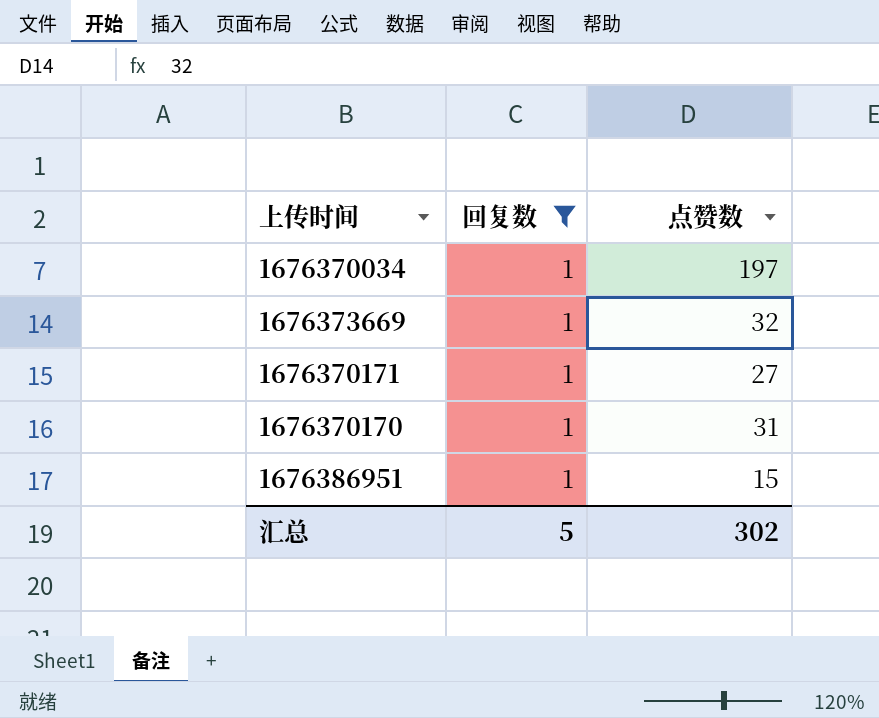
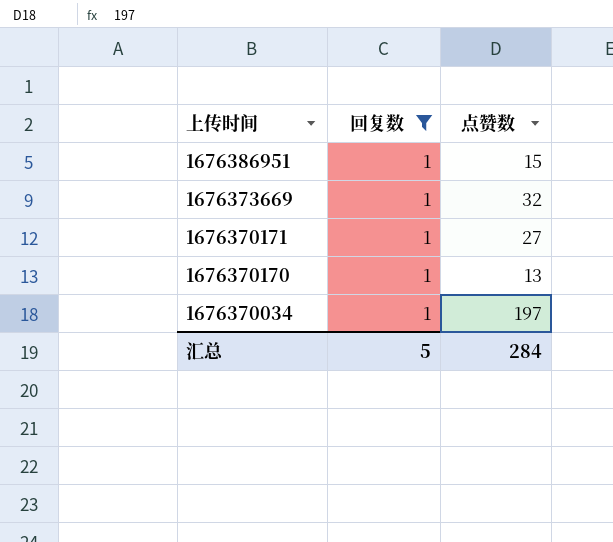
row order: none -> 上传时间 descending
1676370170 | 点赞数: 31 -> 13
汇总 | 点赞数: 302 -> 284

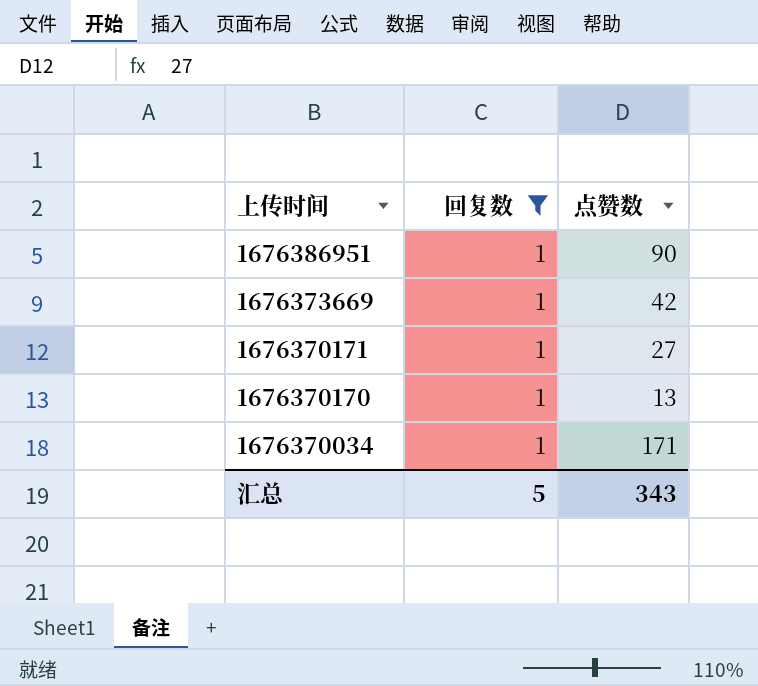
1676386951 | 点赞数: 15 -> 90
1676373669 | 点赞数: 32 -> 42
1676370034 | 点赞数: 197 -> 171
汇总 | 点赞数: 284 -> 343

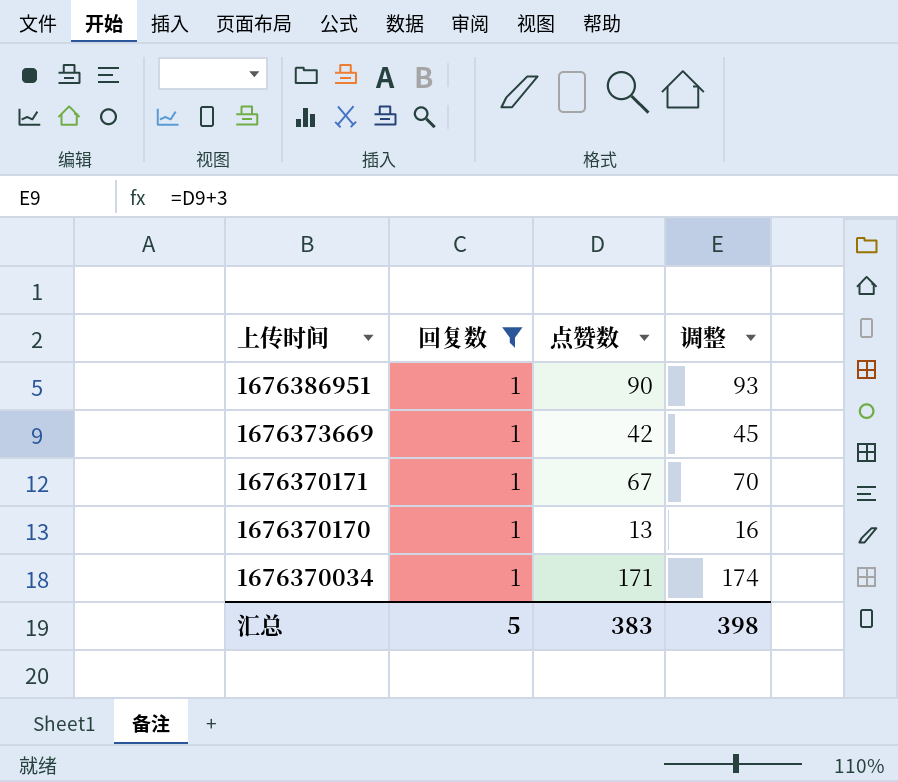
column 调整 | formula: none -> [点赞数] + 3
1676370171 | 点赞数: 27 -> 67
汇总 | 点赞数: 343 -> 383

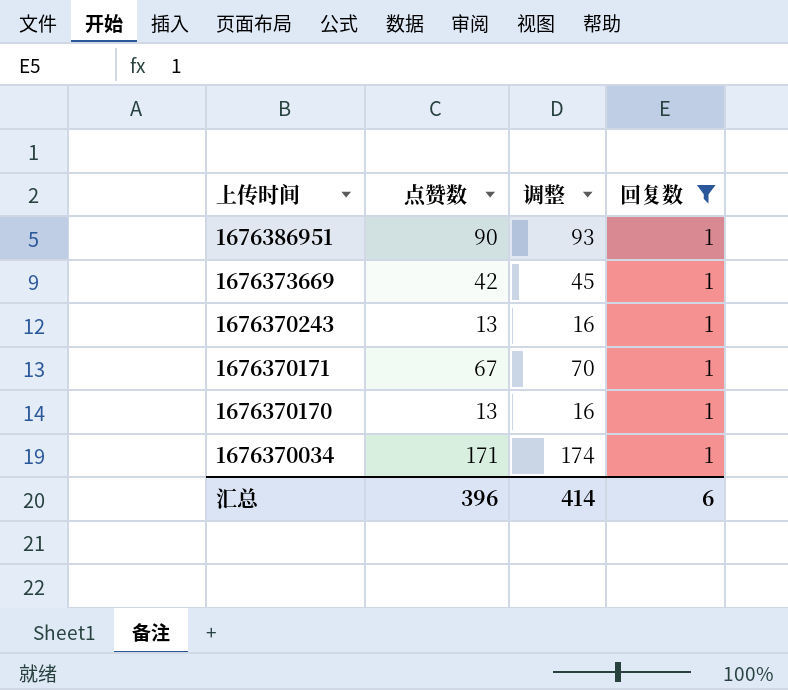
column 回复数 | position: 2 -> 4
row 1676370243: none -> 13 | 16 | 1
汇总 | 点赞数: 383 -> 396
汇总 | 调整: 398 -> 414
汇总 | 回复数: 5 -> 6

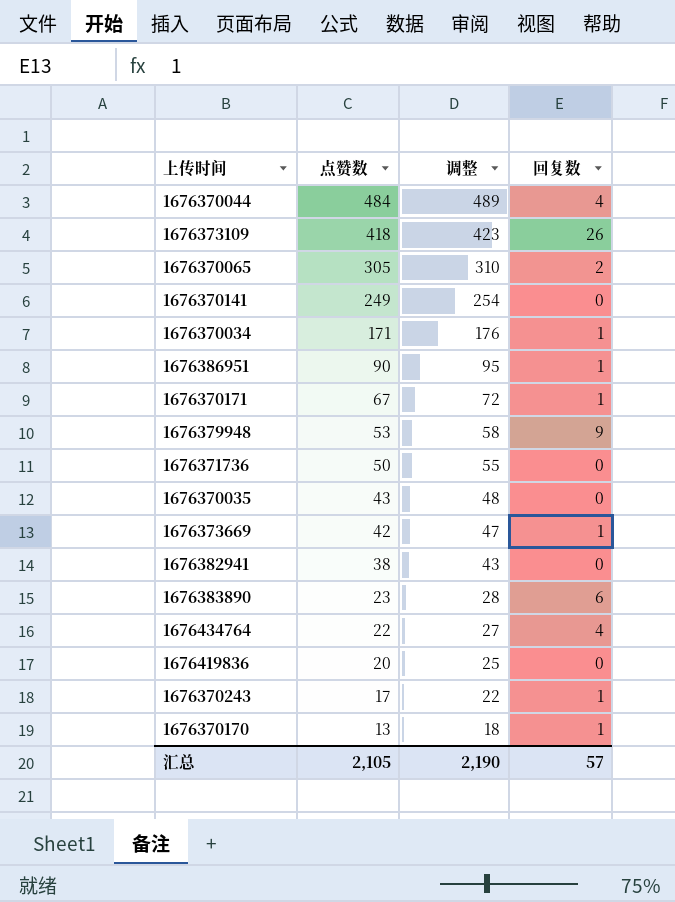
filter: 回复数 = 1 -> none
row order: 上传时间 descending -> 点赞数 descending
column 调整 | formula: [点赞数] + 3 -> [点赞数] + 5
1676370243 | 点赞数: 13 -> 17
汇总 | 点赞数: 396 -> 2,105
汇总 | 调整: 414 -> 2,190
汇总 | 回复数: 6 -> 57

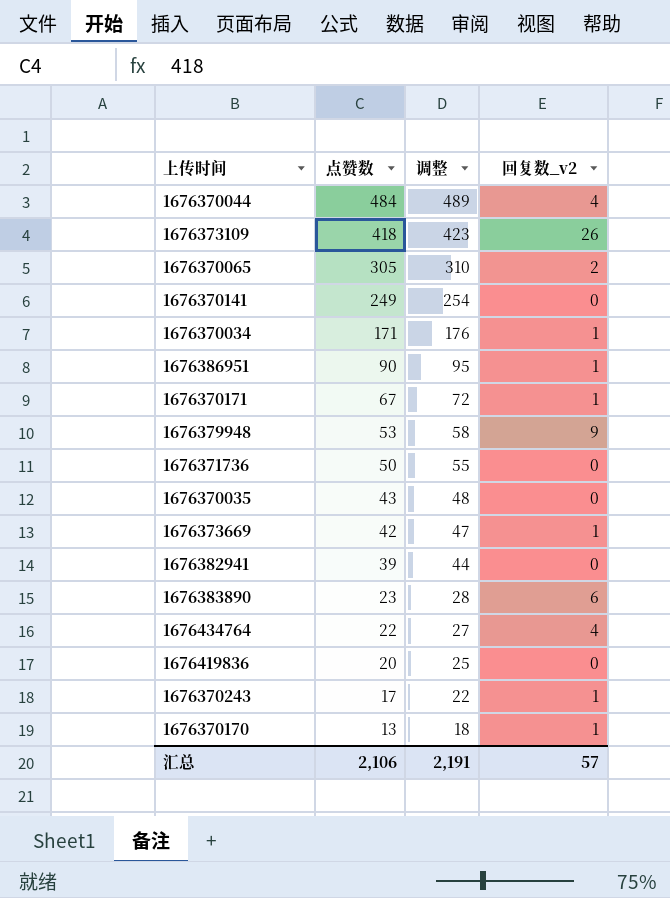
column name: 回复数 -> 回复数_v2
1676382941 | 点赞数: 38 -> 39
1676382941 | 调整: 43 -> 44
汇总 | 点赞数: 2,105 -> 2,106
汇总 | 调整: 2,190 -> 2,191

